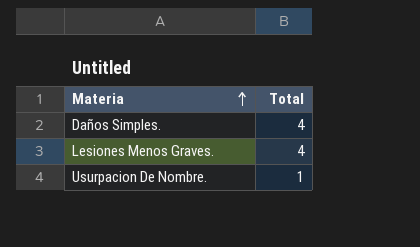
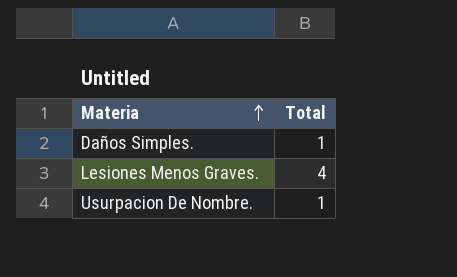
Daños Simples. | Total: 4 -> 1

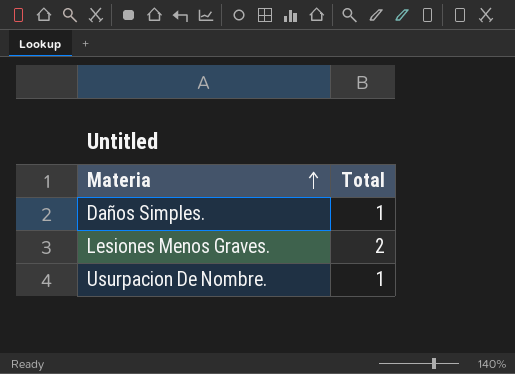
Lesiones Menos Graves. | Total: 4 -> 2

